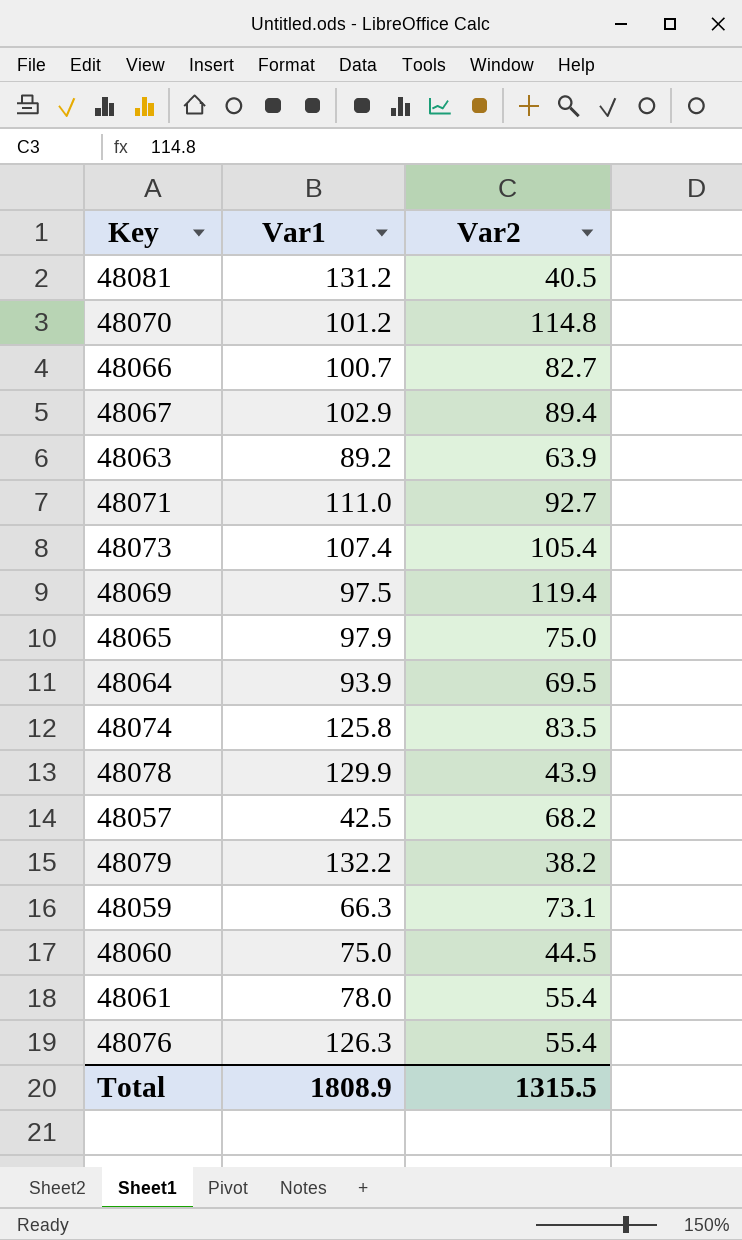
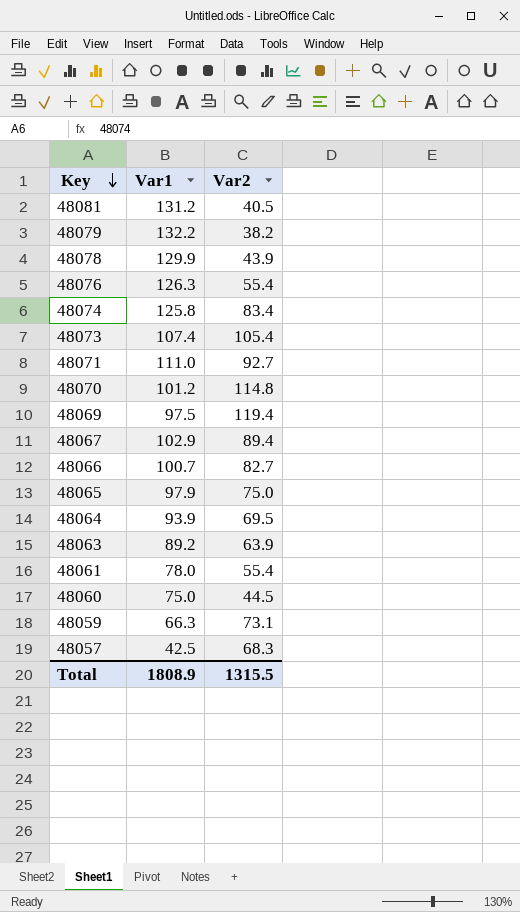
row order: none -> Key descending
48074 | Var2: 83.5 -> 83.4
48057 | Var2: 68.2 -> 68.3

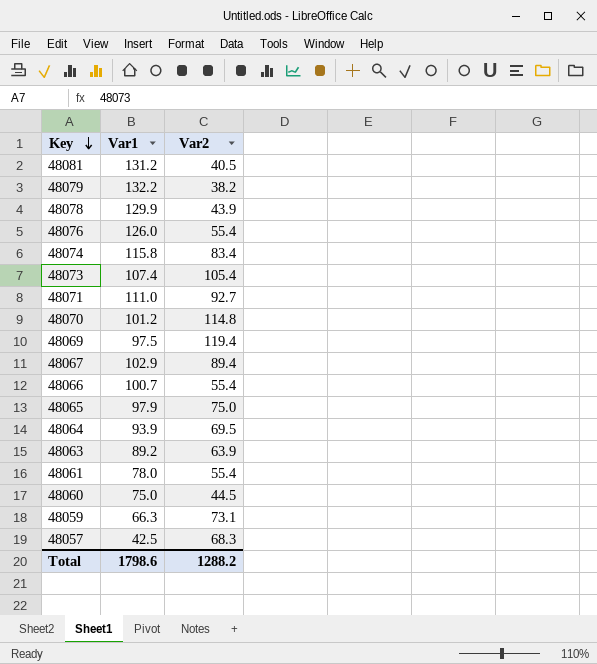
48076 | Var1: 126.3 -> 126.0
48074 | Var1: 125.8 -> 115.8
48066 | Var2: 82.7 -> 55.4
Total | Var1: 1808.9 -> 1798.6
Total | Var2: 1315.5 -> 1288.2

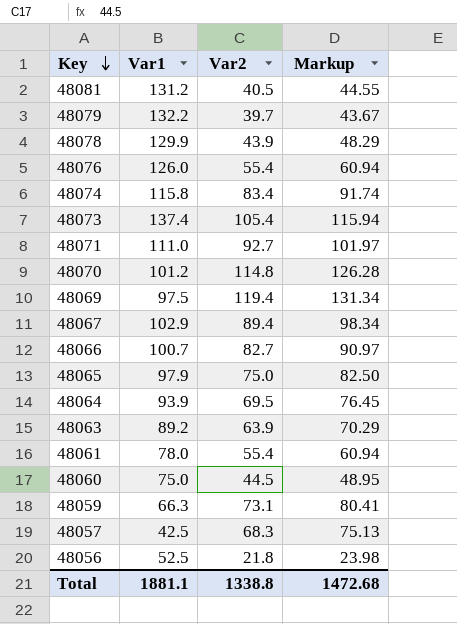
column Markup | formula: none -> [Var2] * 1.1
48079 | Var2: 38.2 -> 39.7
48073 | Var1: 107.4 -> 137.4
48066 | Var2: 55.4 -> 82.7
row 48056: none -> 52.5 | 21.8 | 23.98
Total | Var1: 1798.6 -> 1881.1
Total | Var2: 1288.2 -> 1338.8

